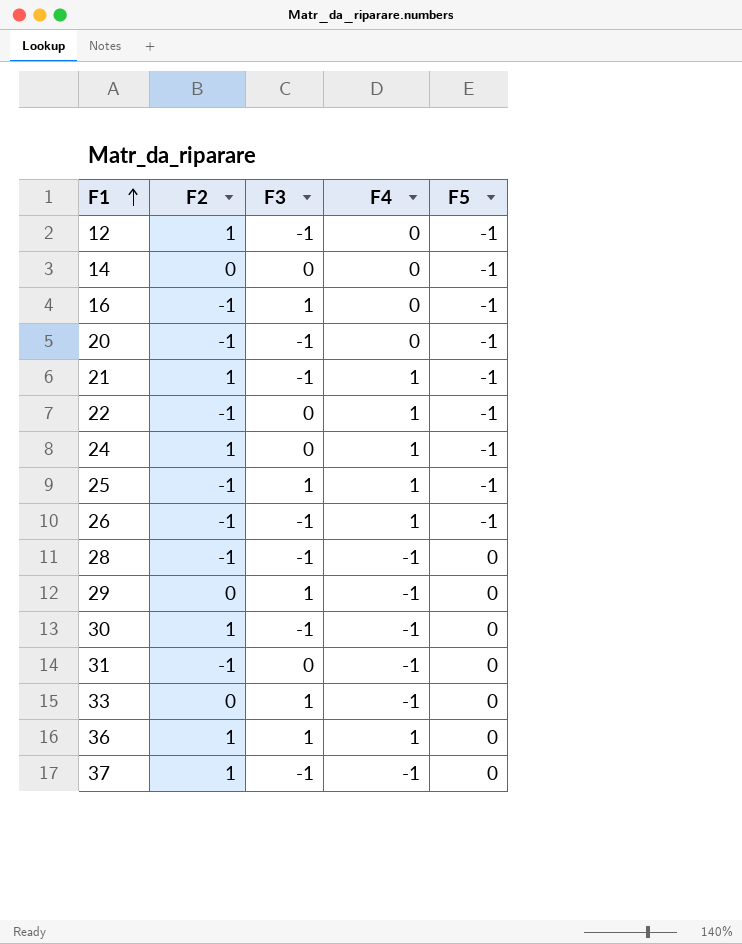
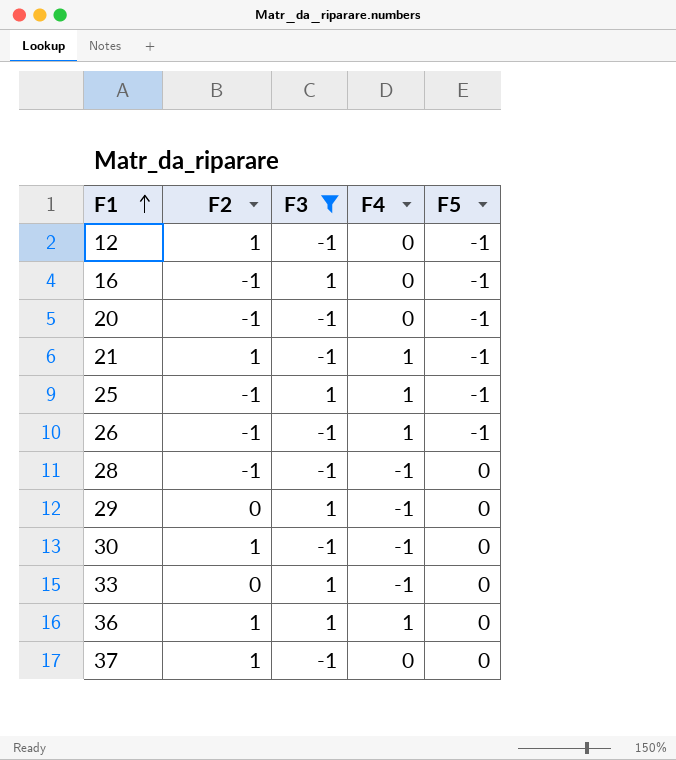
filter: none -> F3 != 0
37 | F4: -1 -> 0

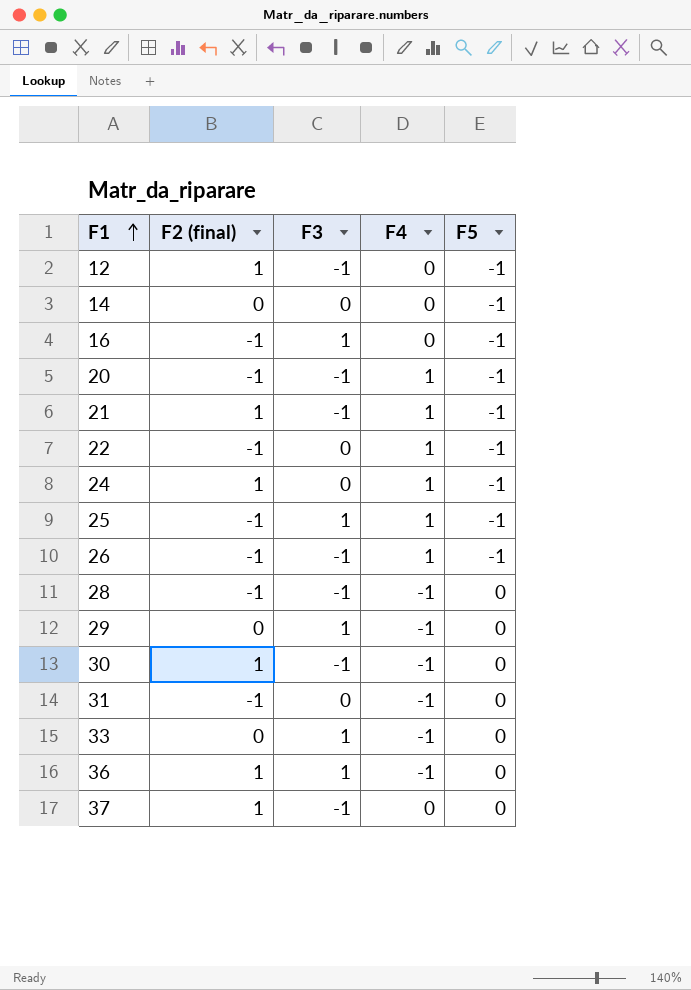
filter: F3 != 0 -> none
column name: F2 -> F2 (final)
20 | F4: 0 -> 1
36 | F4: 1 -> -1

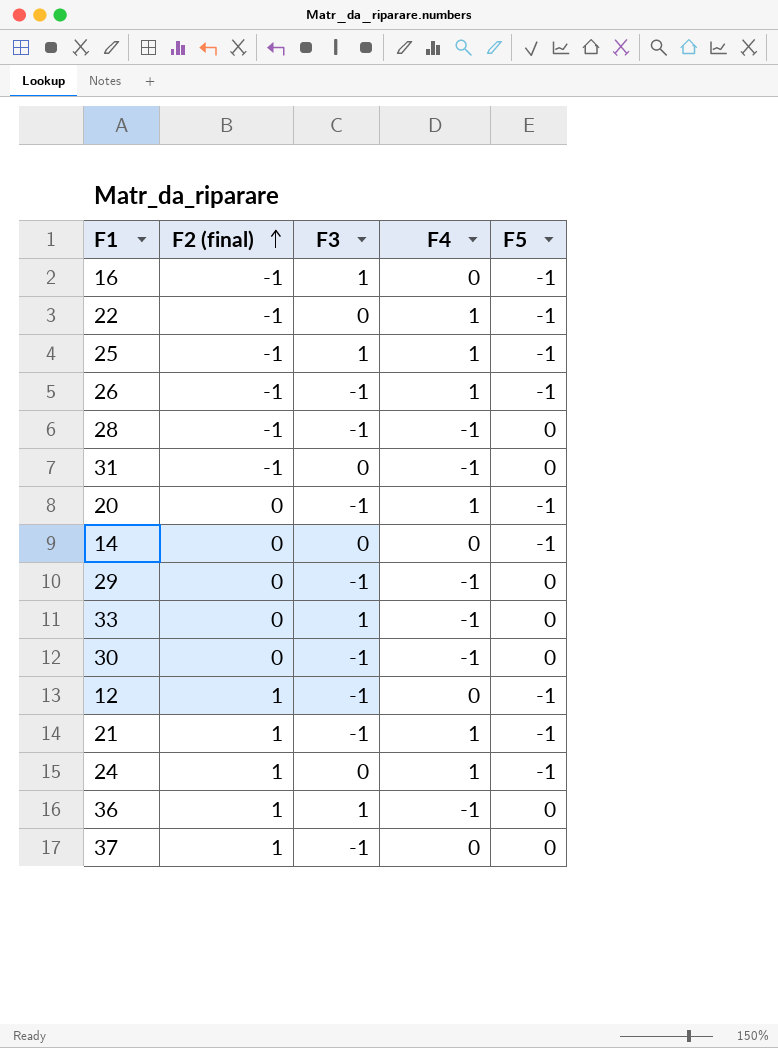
row order: F1 ascending -> F2 (final) ascending
20 | F2 (final): -1 -> 0
29 | F3: 1 -> -1
30 | F2 (final): 1 -> 0

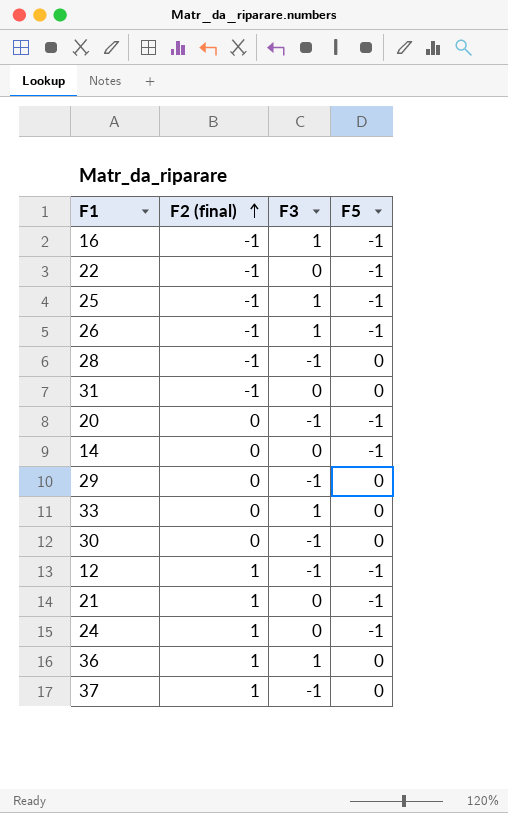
column F4 | position: 4 -> none
26 | F3: -1 -> 1
21 | F3: -1 -> 0

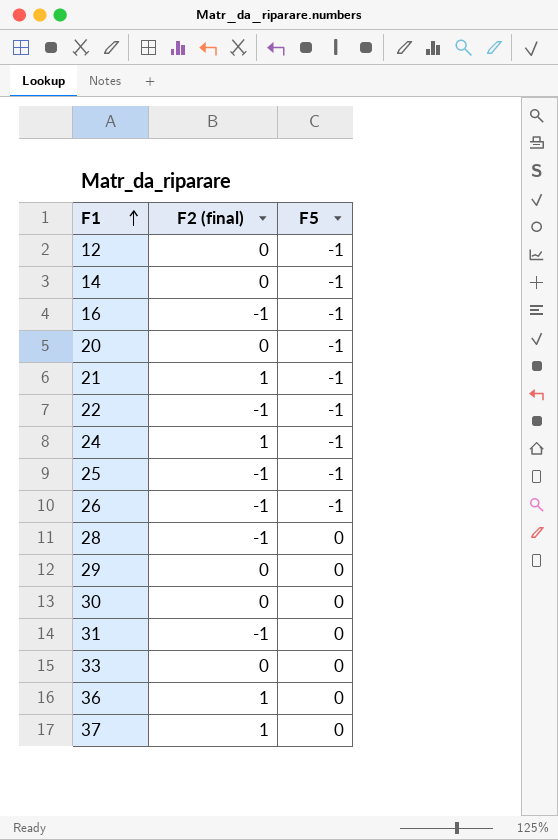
row order: F2 (final) ascending -> F1 ascending
column F3 | position: 3 -> none
12 | F2 (final): 1 -> 0

